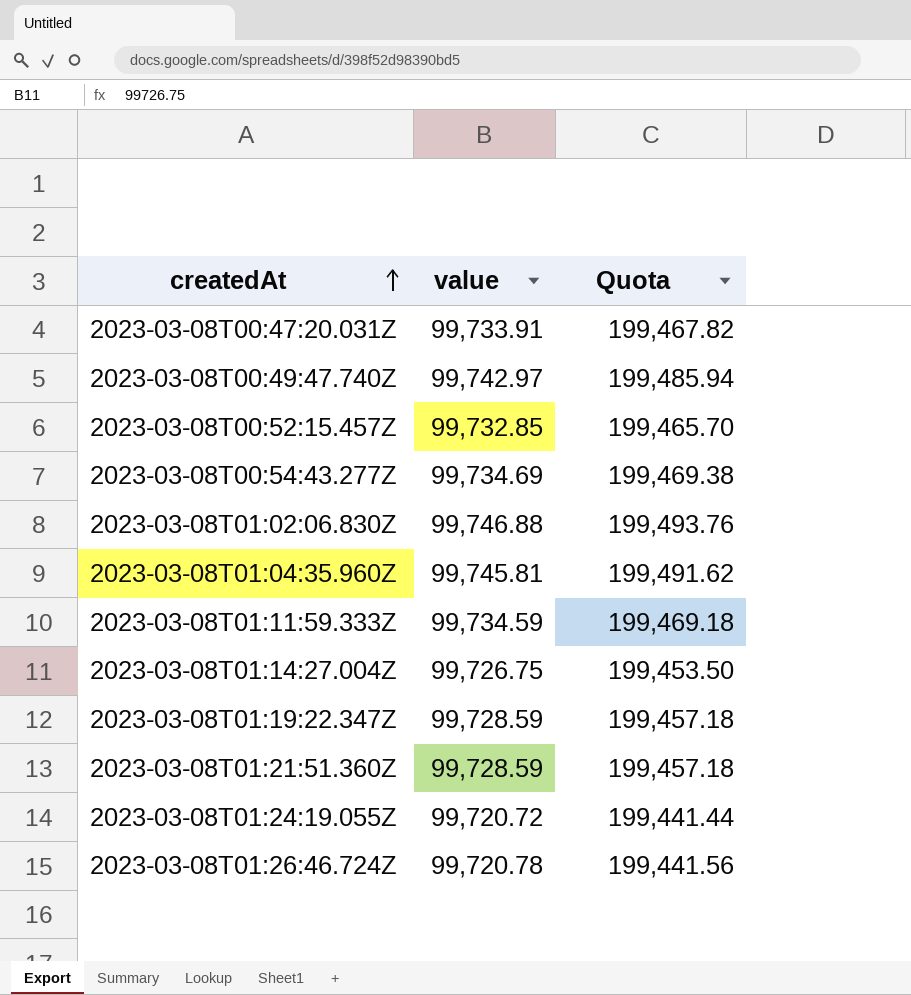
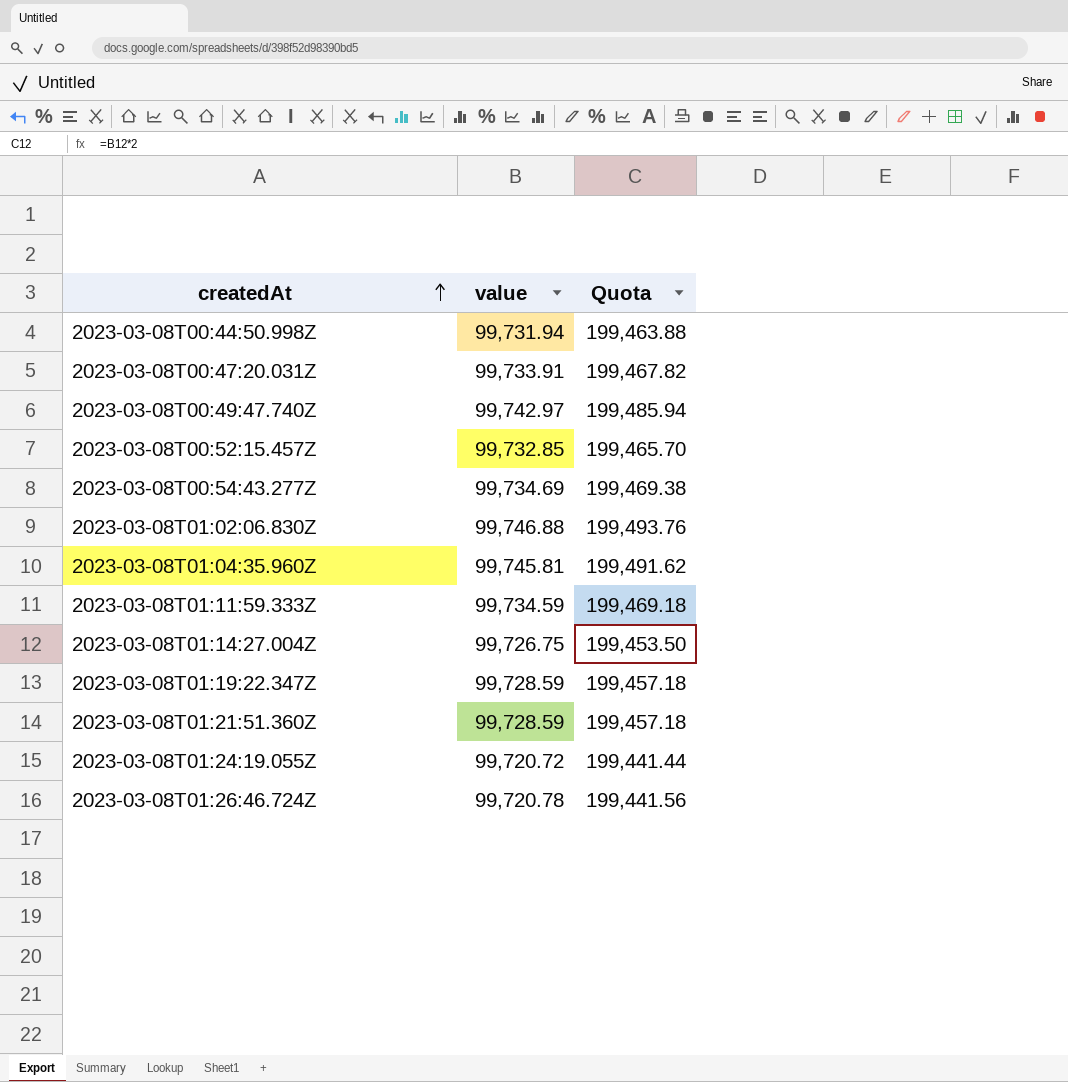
row 2023-03-08T00:44:50.998Z: none -> 99,731.94 | 199,463.88

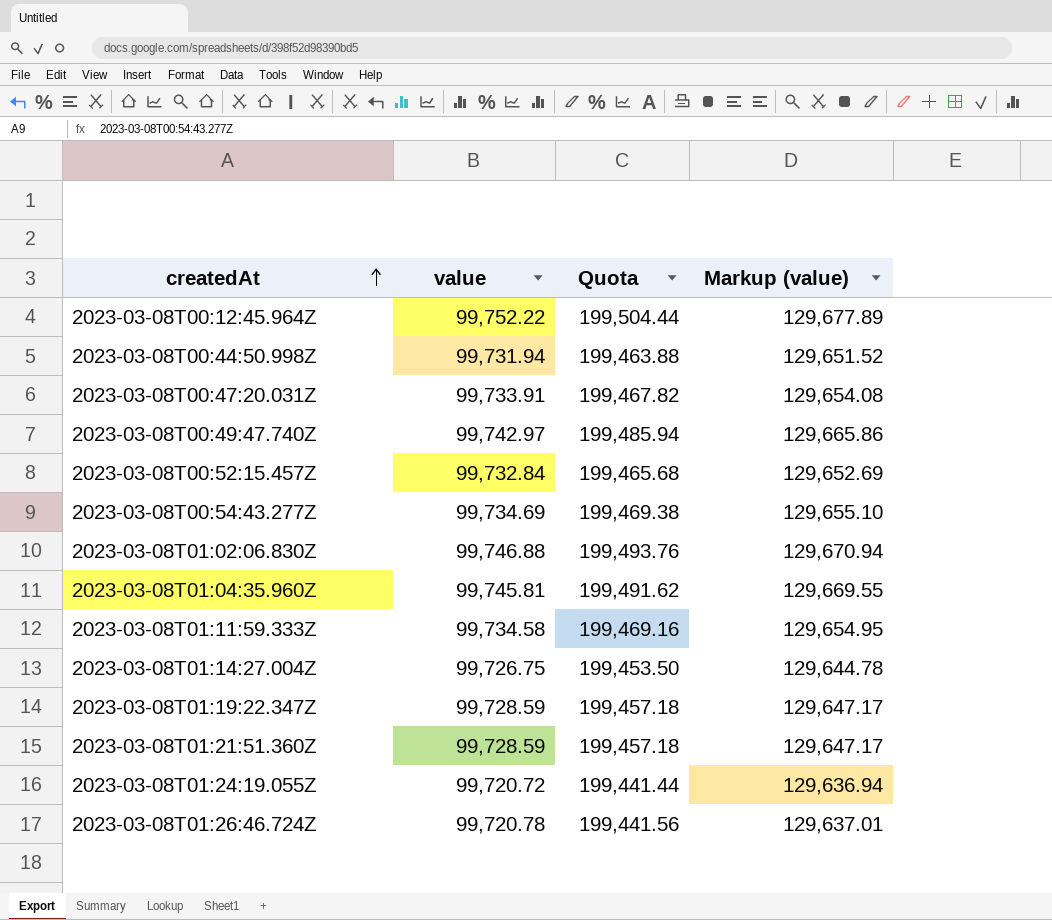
column Markup (value) | formula: none -> [value] * 1.3
row 2023-03-08T00:12:45.964Z: none -> 99,752.22 | 199,504.44 | 129,677.89
2023-03-08T00:52:15.457Z | value: 99,732.85 -> 99,732.84
2023-03-08T00:52:15.457Z | Quota: 199,465.70 -> 199,465.68
2023-03-08T01:11:59.333Z | value: 99,734.59 -> 99,734.58
2023-03-08T01:11:59.333Z | Quota: 199,469.18 -> 199,469.16

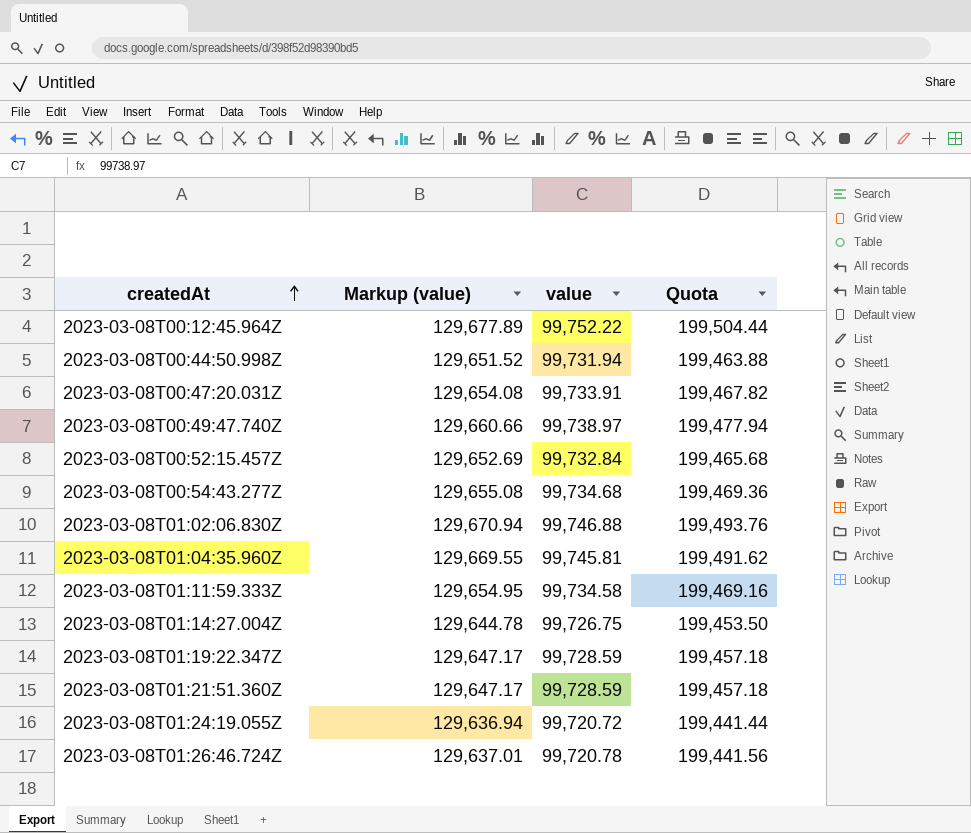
column Markup (value) | position: 4 -> 2
2023-03-08T00:49:47.740Z | Markup (value): 129,665.86 -> 129,660.66
2023-03-08T00:49:47.740Z | value: 99,742.97 -> 99,738.97
2023-03-08T00:49:47.740Z | Quota: 199,485.94 -> 199,477.94
2023-03-08T00:54:43.277Z | Markup (value): 129,655.10 -> 129,655.08
2023-03-08T00:54:43.277Z | value: 99,734.69 -> 99,734.68
2023-03-08T00:54:43.277Z | Quota: 199,469.38 -> 199,469.36

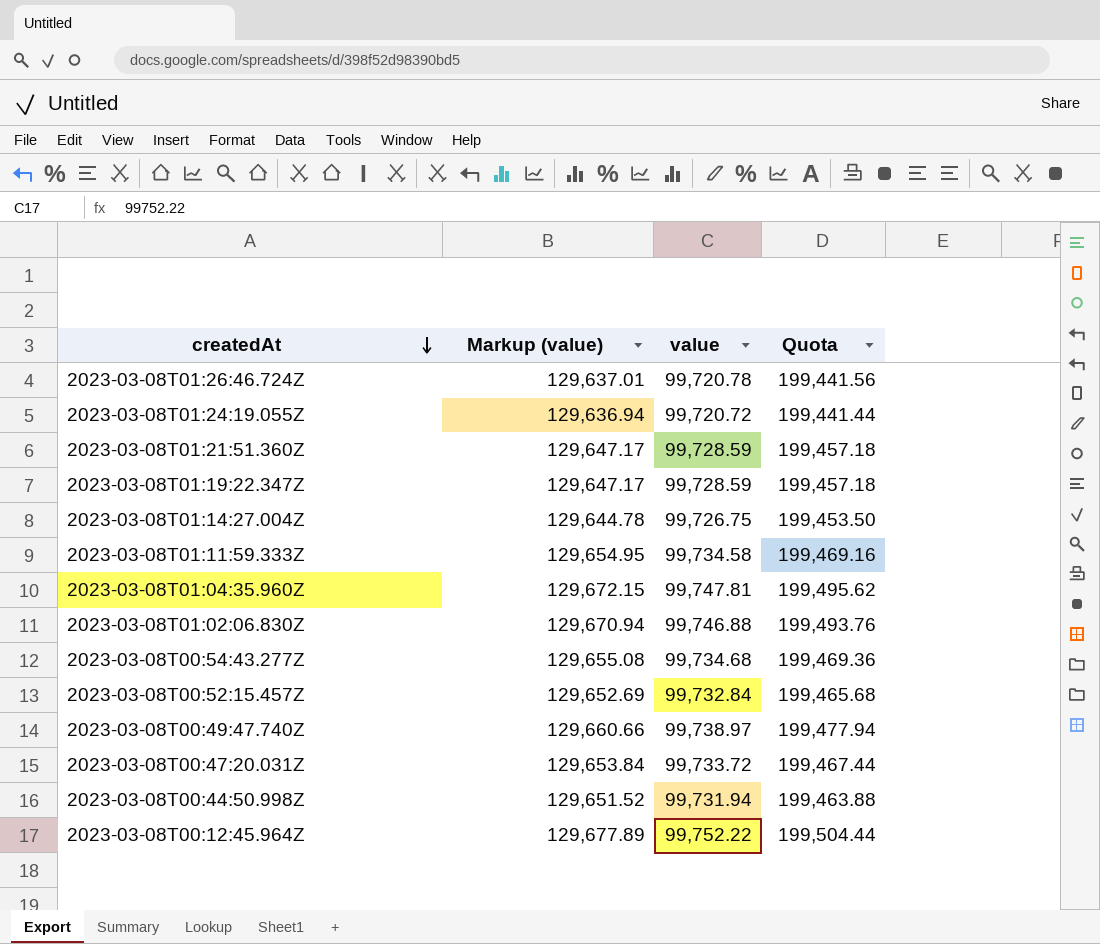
row order: createdAt ascending -> createdAt descending
2023-03-08T01:04:35.960Z | Markup (value): 129,669.55 -> 129,672.15
2023-03-08T01:04:35.960Z | value: 99,745.81 -> 99,747.81
2023-03-08T01:04:35.960Z | Quota: 199,491.62 -> 199,495.62
2023-03-08T00:47:20.031Z | Markup (value): 129,654.08 -> 129,653.84
2023-03-08T00:47:20.031Z | value: 99,733.91 -> 99,733.72
2023-03-08T00:47:20.031Z | Quota: 199,467.82 -> 199,467.44

